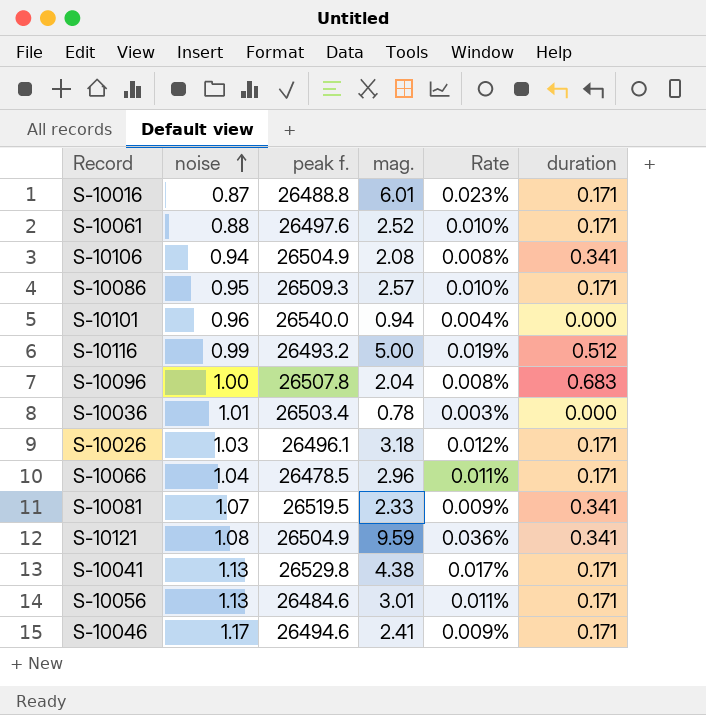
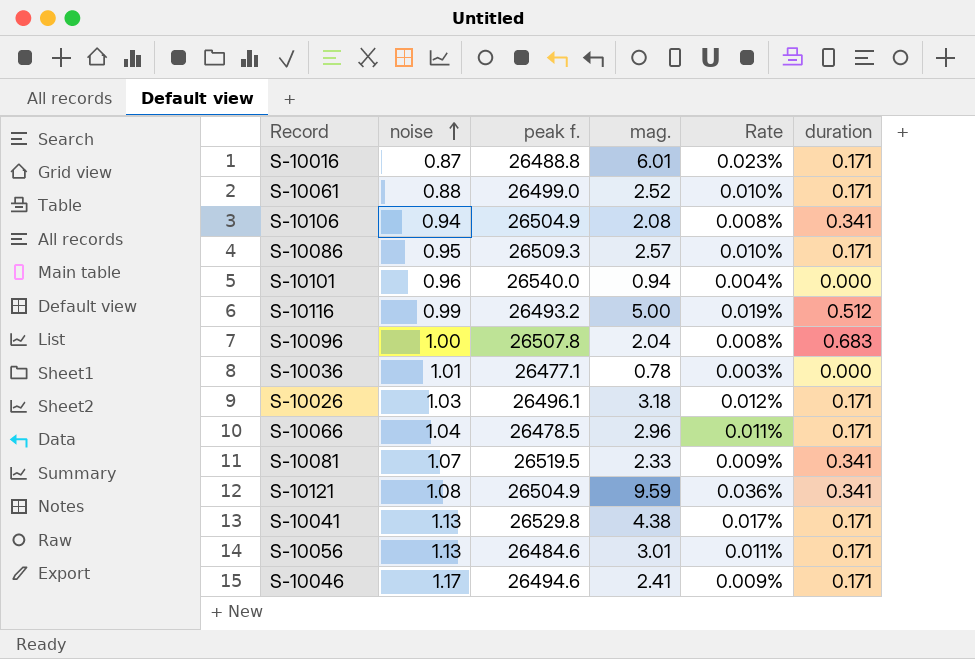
S-10061 | peak f.: 26497.6 -> 26499.0
S-10036 | peak f.: 26503.4 -> 26477.1

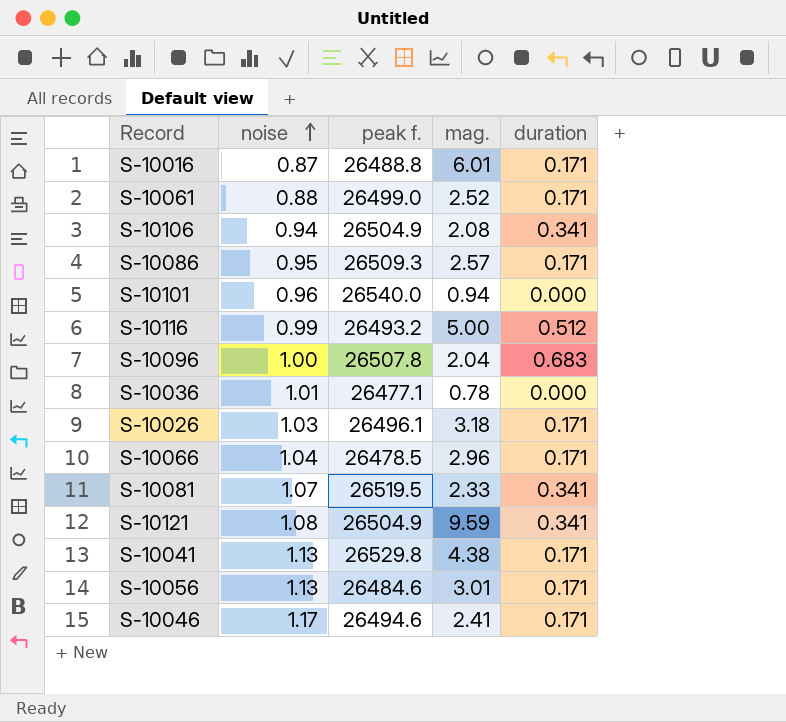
column Rate | formula: [mag.] / [peak f.] -> none

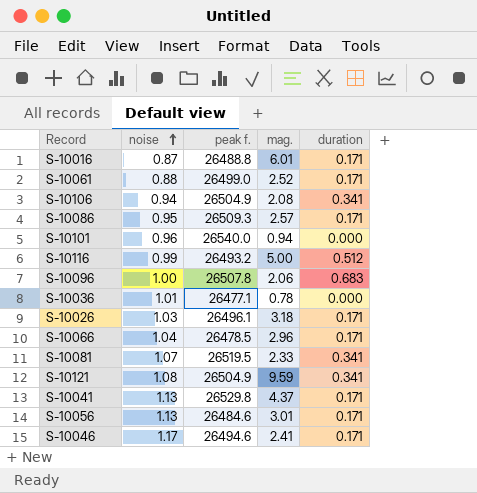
S-10096 | mag.: 2.04 -> 2.06
S-10041 | mag.: 4.38 -> 4.37

